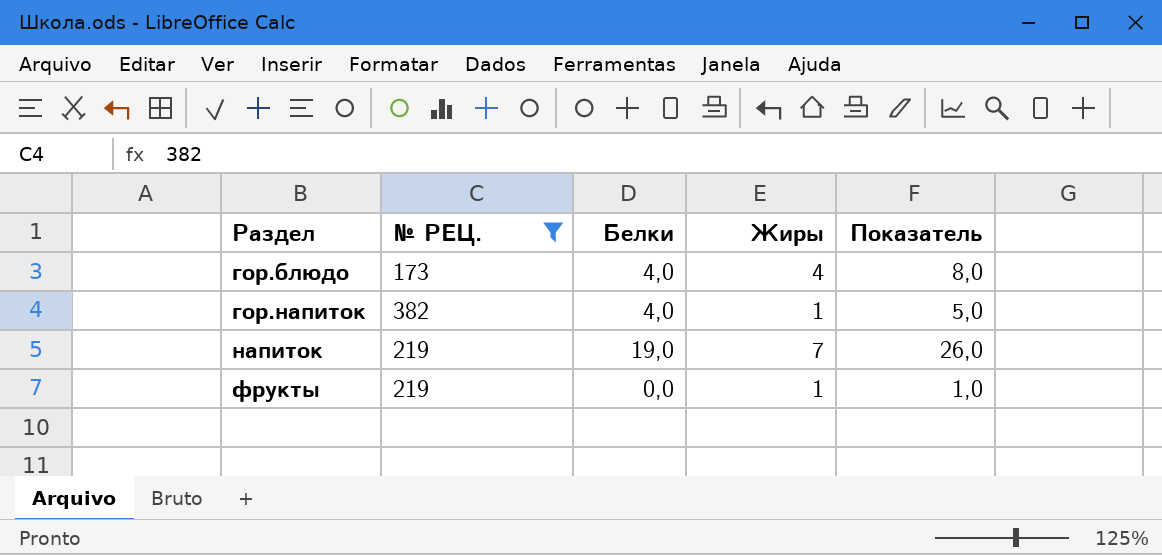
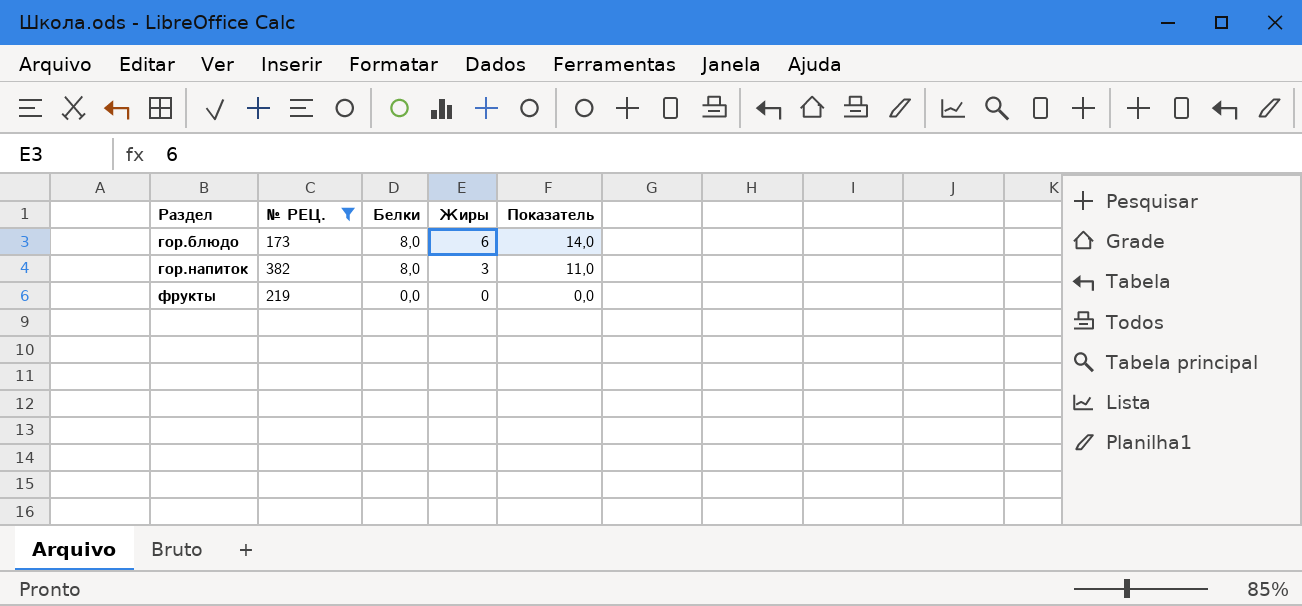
row напиток: 219 | 19,0 | 7 | 26,0 -> none
гор.блюдо | Белки: 4,0 -> 8,0
гор.блюдо | Жиры: 4 -> 6
гор.блюдо | Показатель: 8,0 -> 14,0
гор.напиток | Белки: 4,0 -> 8,0
гор.напиток | Жиры: 1 -> 3
гор.напиток | Показатель: 5,0 -> 11,0
фрукты | Жиры: 1 -> 0
фрукты | Показатель: 1,0 -> 0,0

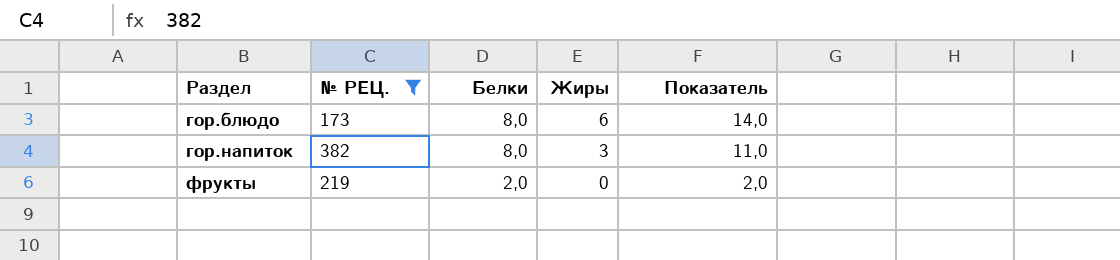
фрукты | Белки: 0,0 -> 2,0
фрукты | Показатель: 0,0 -> 2,0

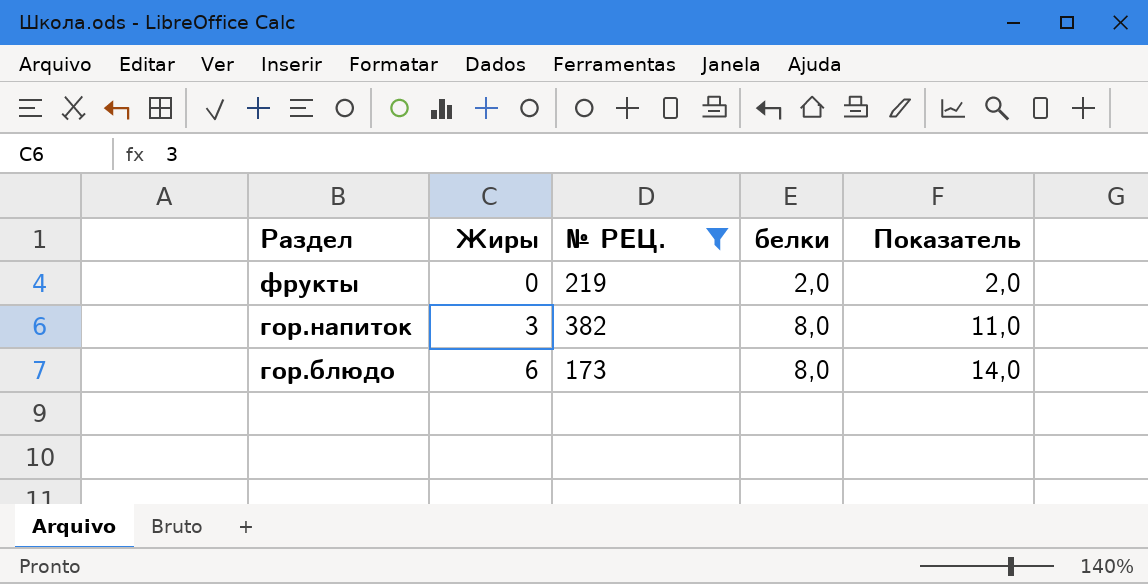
row order: Раздел ascending -> Раздел descending
column Жиры | position: 4 -> 2
column name: Белки -> белки

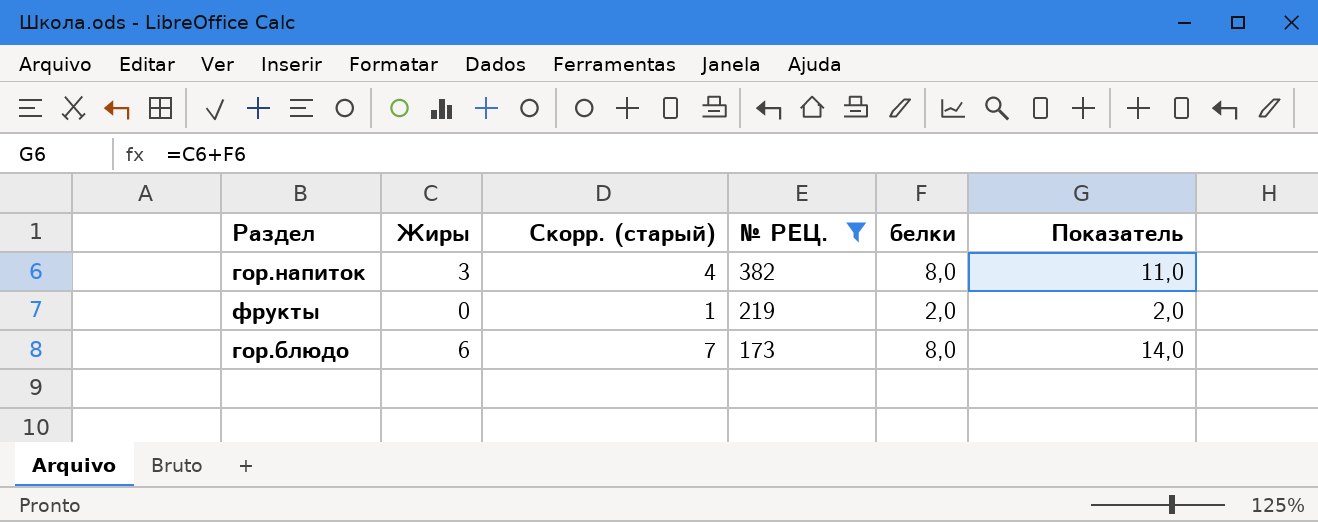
row order: Раздел descending -> № РЕЦ. descending
column Скорр. (старый) | formula: none -> [Жиры] + 1

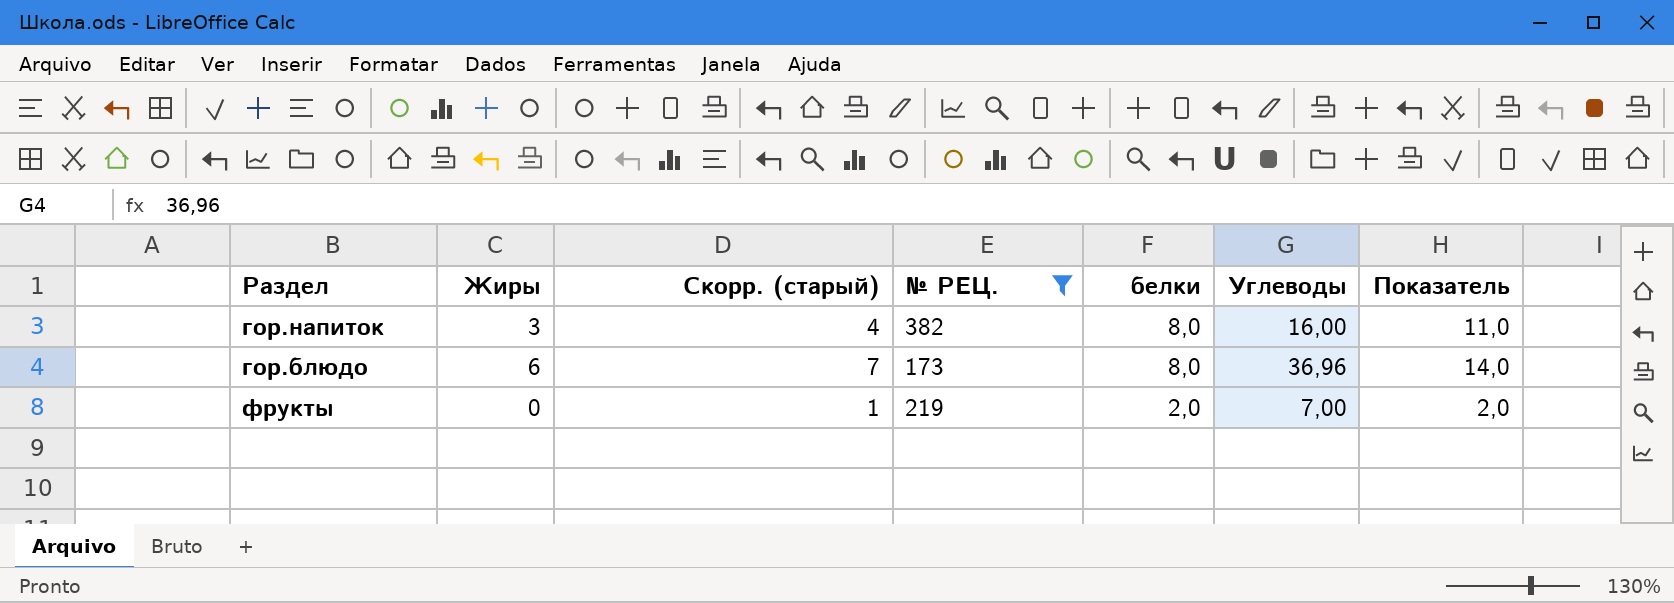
row order: № РЕЦ. descending -> белки descending
column Углеводы | position: none -> 6

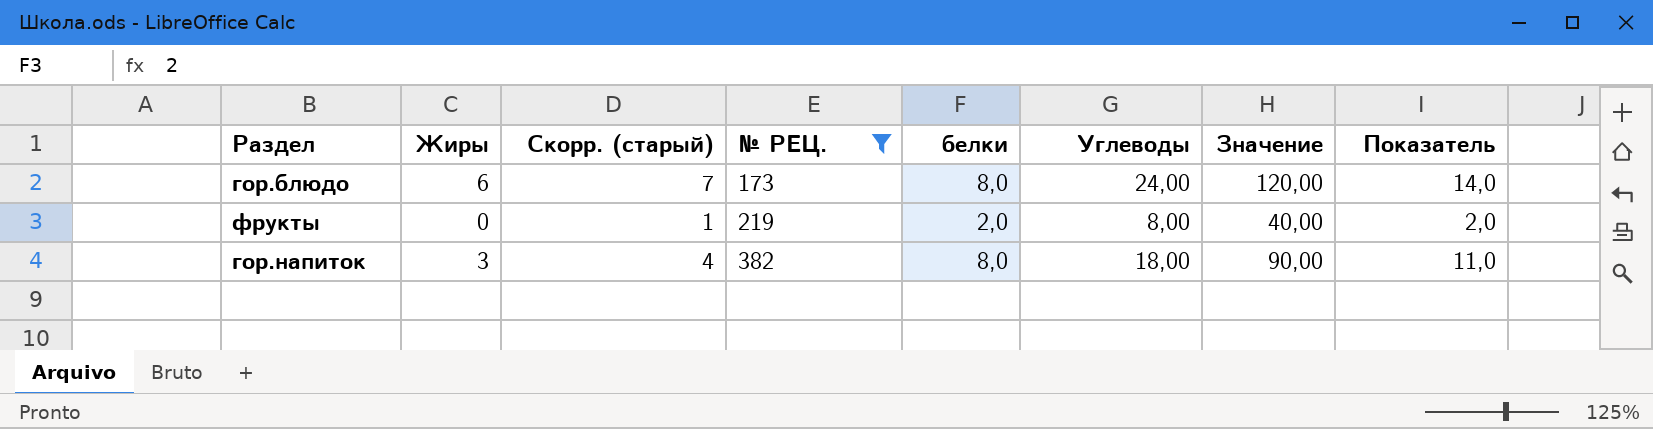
row order: белки descending -> № РЕЦ. ascending
column Значение | formula: none -> [Углеводы] * 5
гор.блюдо | Углеводы: 36,96 -> 24,00
фрукты | Углеводы: 7,00 -> 8,00
гор.напиток | Углеводы: 16,00 -> 18,00

